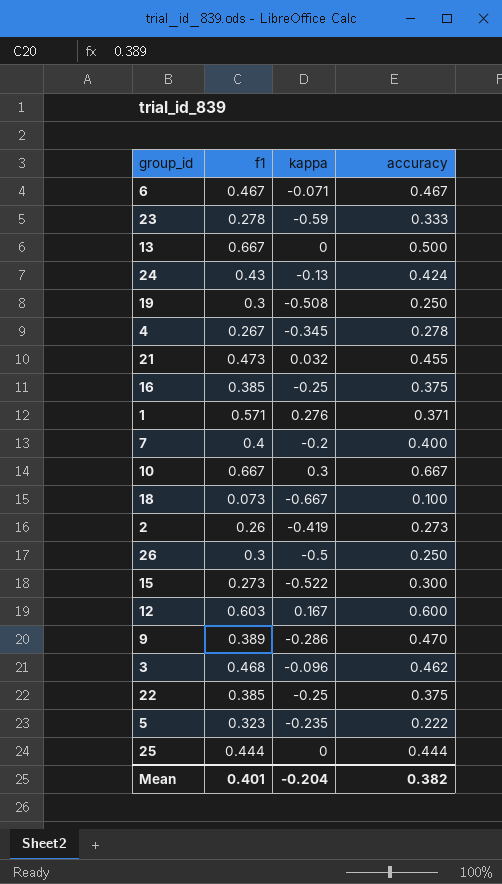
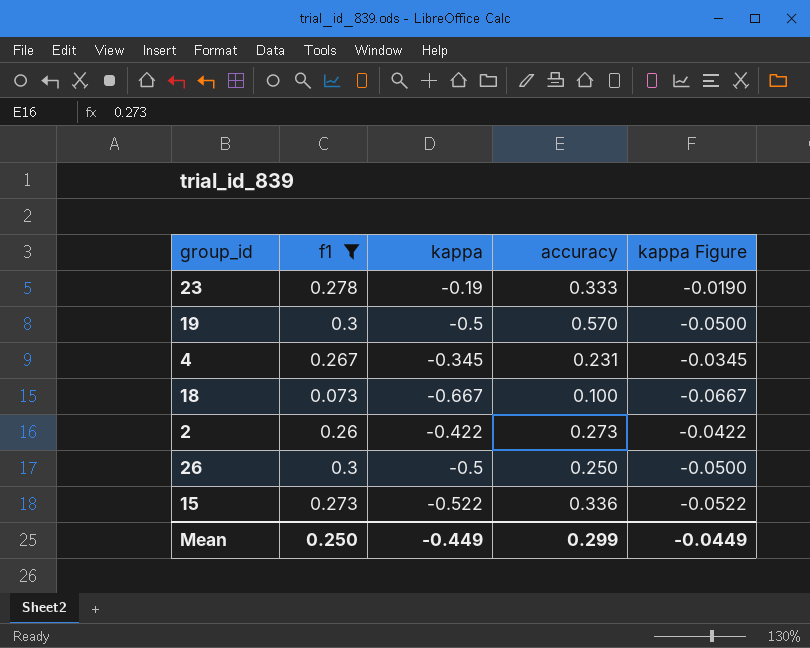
filter: none -> f1 <= 0.3
column kappa Figure | formula: none -> [kappa] * 0.1
23 | kappa: -0.59 -> -0.19
19 | kappa: -0.508 -> -0.5
19 | accuracy: 0.250 -> 0.570
4 | accuracy: 0.278 -> 0.231
2 | kappa: -0.419 -> -0.422
15 | accuracy: 0.300 -> 0.336
Mean | f1: 0.401 -> 0.250
Mean | kappa: -0.204 -> -0.449
Mean | accuracy: 0.382 -> 0.299

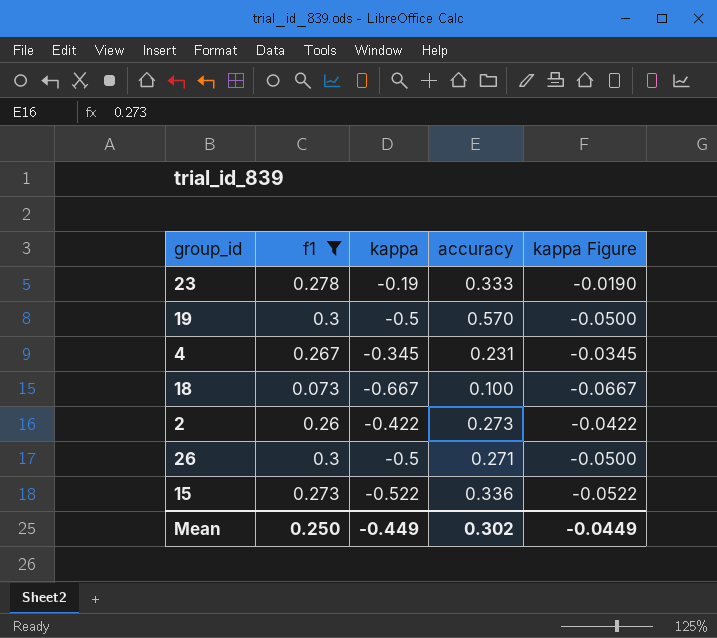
26 | accuracy: 0.250 -> 0.271
Mean | accuracy: 0.299 -> 0.302

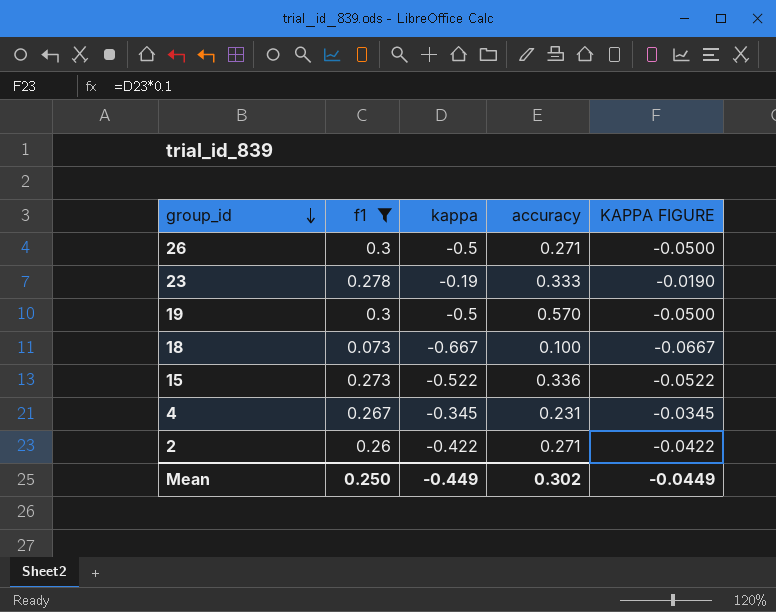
row order: none -> group_id descending
column name: kappa Figure -> KAPPA FIGURE
2 | accuracy: 0.273 -> 0.271

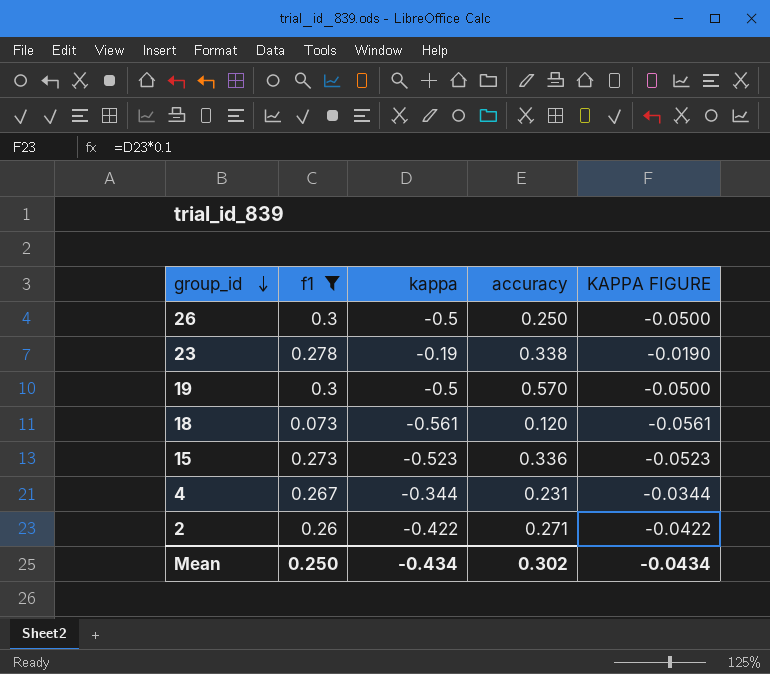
26 | accuracy: 0.271 -> 0.250
23 | accuracy: 0.333 -> 0.338
18 | kappa: -0.667 -> -0.561
18 | accuracy: 0.100 -> 0.120
18 | KAPPA FIGURE: -0.0667 -> -0.0561
15 | kappa: -0.522 -> -0.523
15 | KAPPA FIGURE: -0.0522 -> -0.0523
4 | kappa: -0.345 -> -0.344
4 | KAPPA FIGURE: -0.0345 -> -0.0344
Mean | kappa: -0.449 -> -0.434
Mean | KAPPA FIGURE: -0.0449 -> -0.0434

